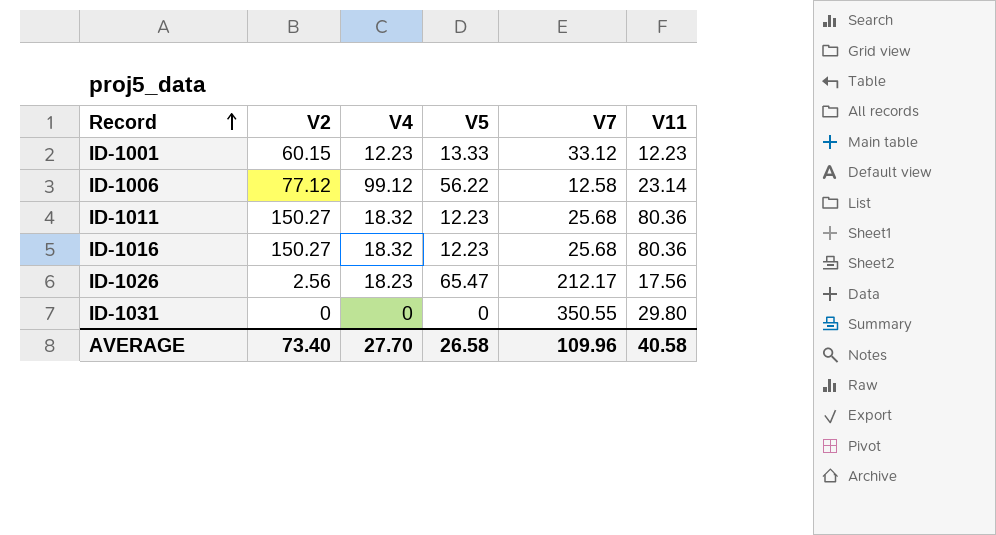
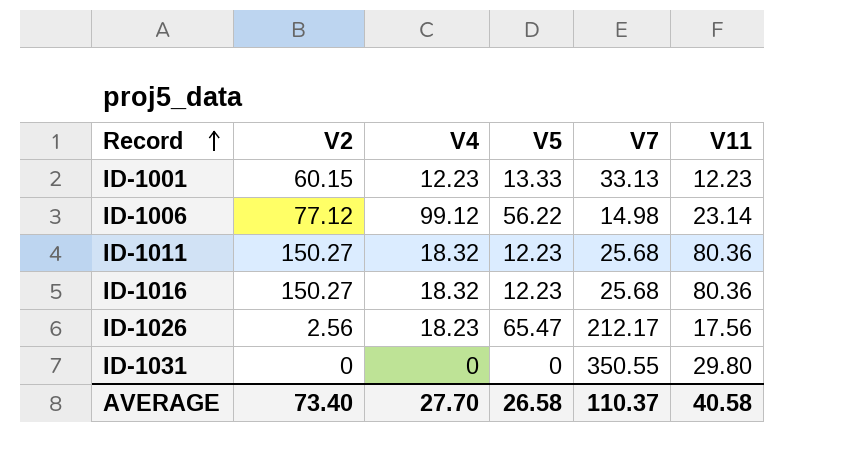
ID-1001 | V7: 33.12 -> 33.13
ID-1006 | V7: 12.58 -> 14.98
AVERAGE | V7: 109.96 -> 110.37

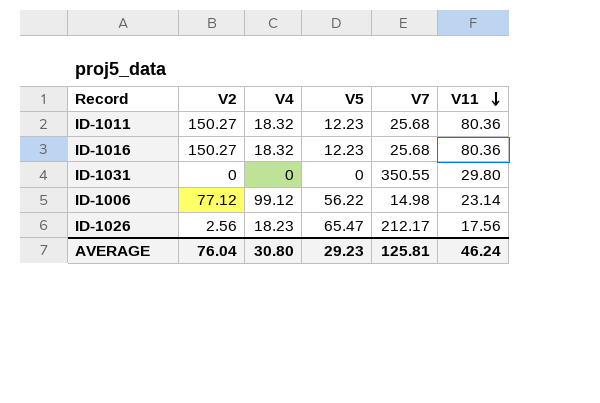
row order: Record ascending -> V11 descending
row ID-1001: 60.15 | 12.23 | 13.33 | 33.13 | 12.23 -> none
AVERAGE | V2: 73.40 -> 76.04
AVERAGE | V4: 27.70 -> 30.80
AVERAGE | V5: 26.58 -> 29.23
AVERAGE | V7: 110.37 -> 125.81
AVERAGE | V11: 40.58 -> 46.24

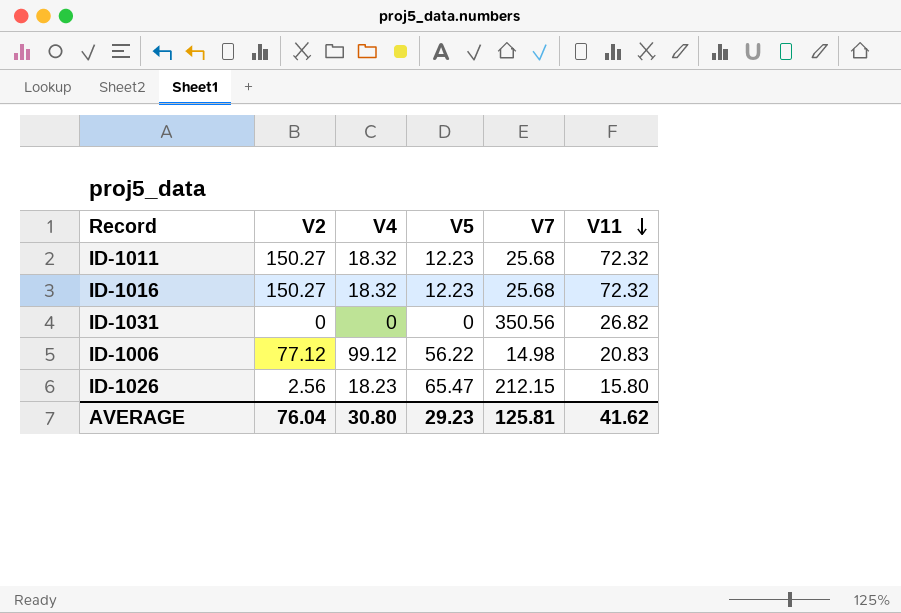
ID-1011 | V11: 80.36 -> 72.32
ID-1016 | V11: 80.36 -> 72.32
ID-1031 | V7: 350.55 -> 350.56
ID-1031 | V11: 29.80 -> 26.82
ID-1006 | V11: 23.14 -> 20.83
ID-1026 | V7: 212.17 -> 212.15
ID-1026 | V11: 17.56 -> 15.80
AVERAGE | V11: 46.24 -> 41.62

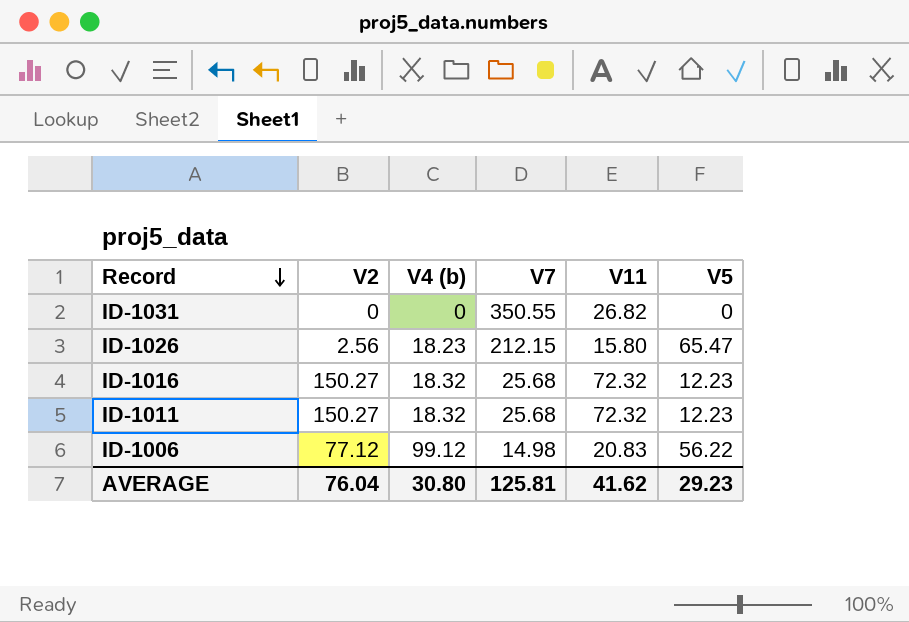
row order: V11 descending -> Record descending
column name: V4 -> V4 (b)
column V5 | position: 4 -> 6
ID-1031 | V7: 350.56 -> 350.55

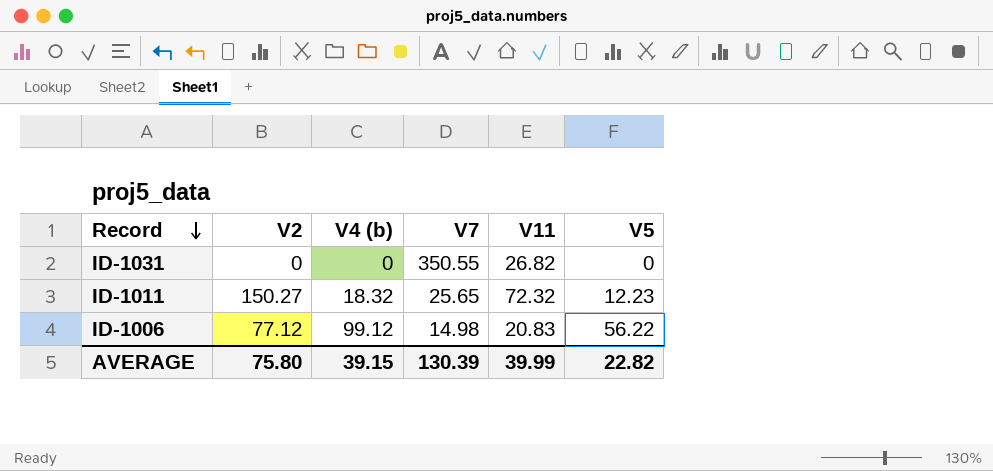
row ID-1026: 2.56 | 18.23 | 212.15 | 15.80 | 65.47 -> none
row ID-1016: 150.27 | 18.32 | 25.68 | 72.32 | 12.23 -> none
ID-1011 | V7: 25.68 -> 25.65
AVERAGE | V2: 76.04 -> 75.80
AVERAGE | V4 (b): 30.80 -> 39.15
AVERAGE | V7: 125.81 -> 130.39
AVERAGE | V11: 41.62 -> 39.99
AVERAGE | V5: 29.23 -> 22.82

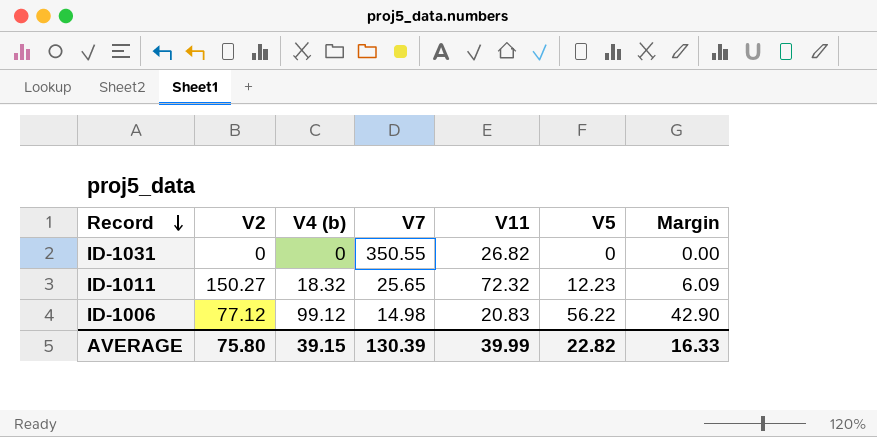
column Margin | formula: none -> [V4 (b)] - [V5]

